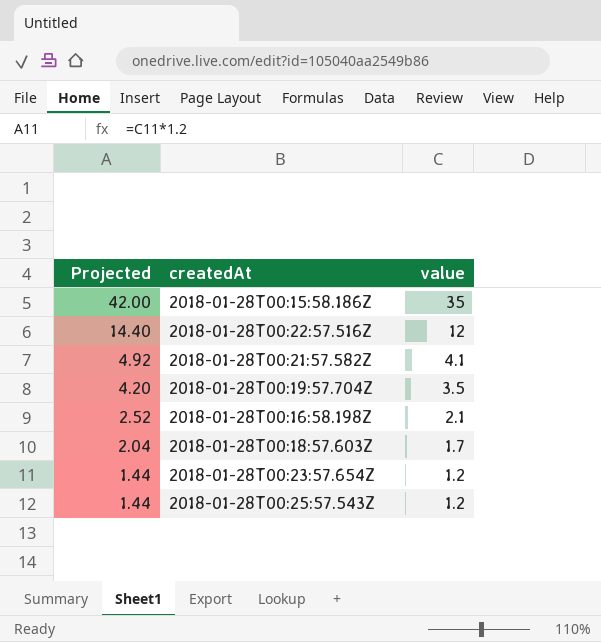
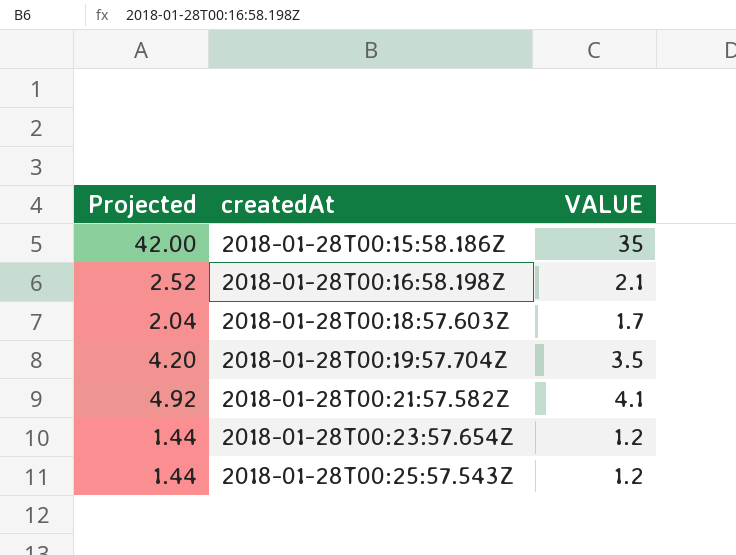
row order: Projected descending -> createdAt ascending
column name: value -> VALUE
row 2018-01-28T00:22:57.516Z: 14.40 | 12 -> none

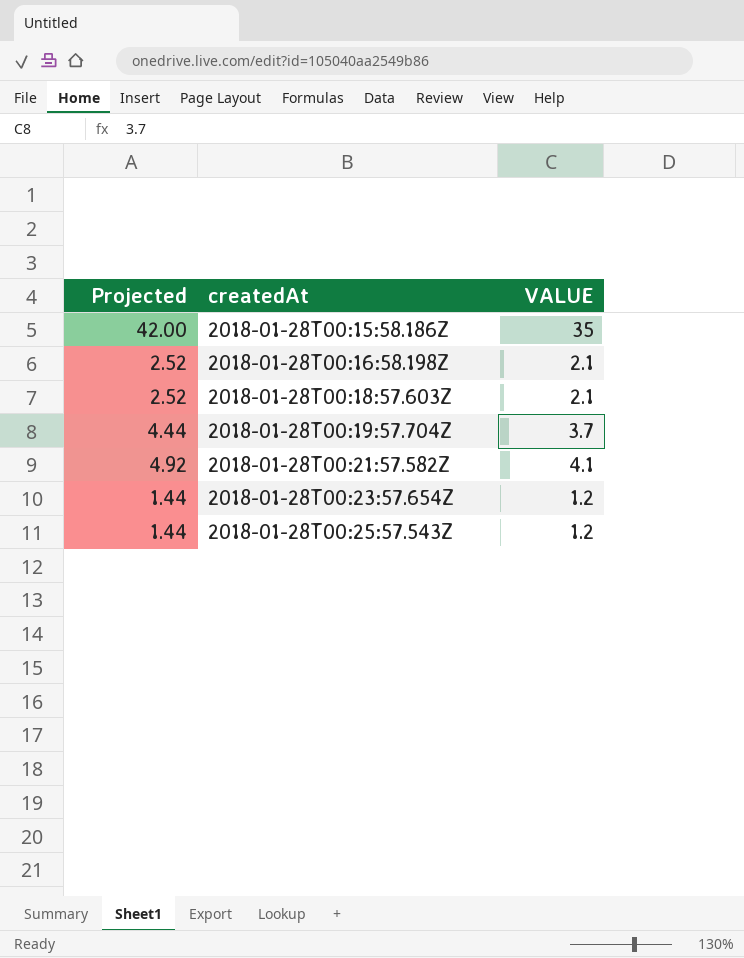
2018-01-28T00:18:57.603Z | Projected: 2.04 -> 2.52
2018-01-28T00:18:57.603Z | VALUE: 1.7 -> 2.1
2018-01-28T00:19:57.704Z | Projected: 4.20 -> 4.44
2018-01-28T00:19:57.704Z | VALUE: 3.5 -> 3.7

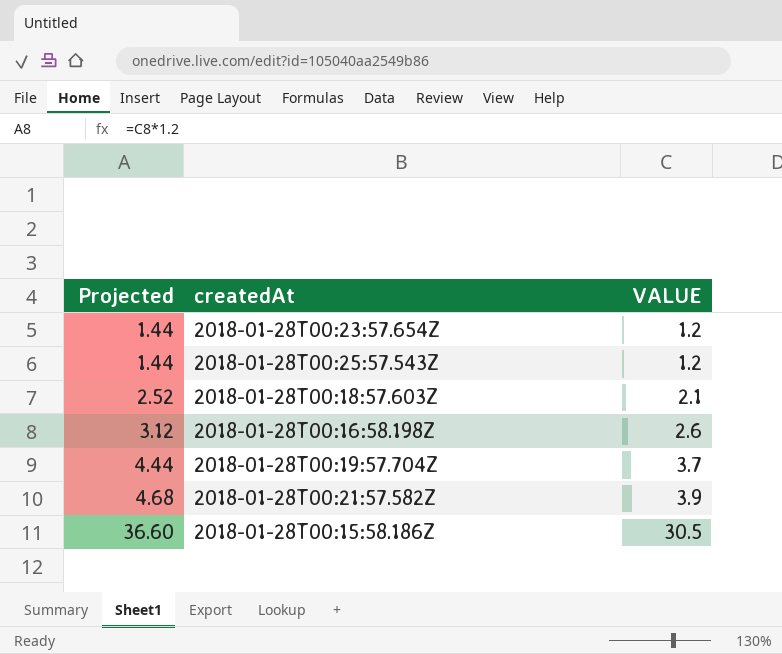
row order: createdAt ascending -> Projected ascending
2018-01-28T00:16:58.198Z | Projected: 2.52 -> 3.12
2018-01-28T00:16:58.198Z | VALUE: 2.1 -> 2.6
2018-01-28T00:21:57.582Z | Projected: 4.92 -> 4.68
2018-01-28T00:21:57.582Z | VALUE: 4.1 -> 3.9
2018-01-28T00:15:58.186Z | Projected: 42.00 -> 36.60
2018-01-28T00:15:58.186Z | VALUE: 35 -> 30.5

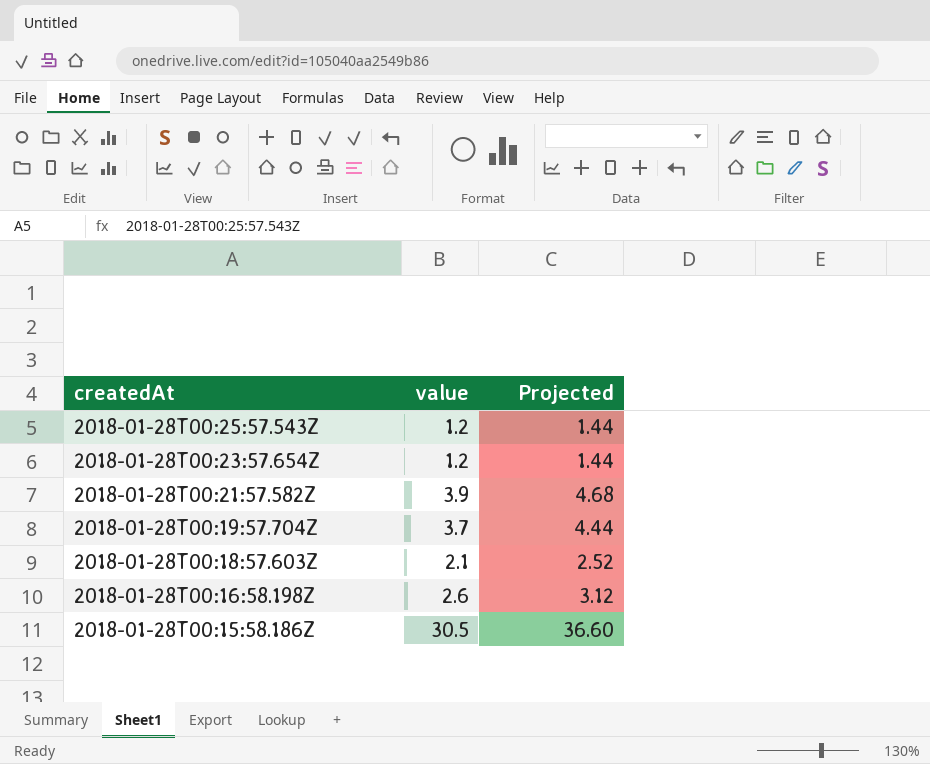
row order: Projected ascending -> createdAt descending
column name: VALUE -> value
column Projected | position: 1 -> 3

